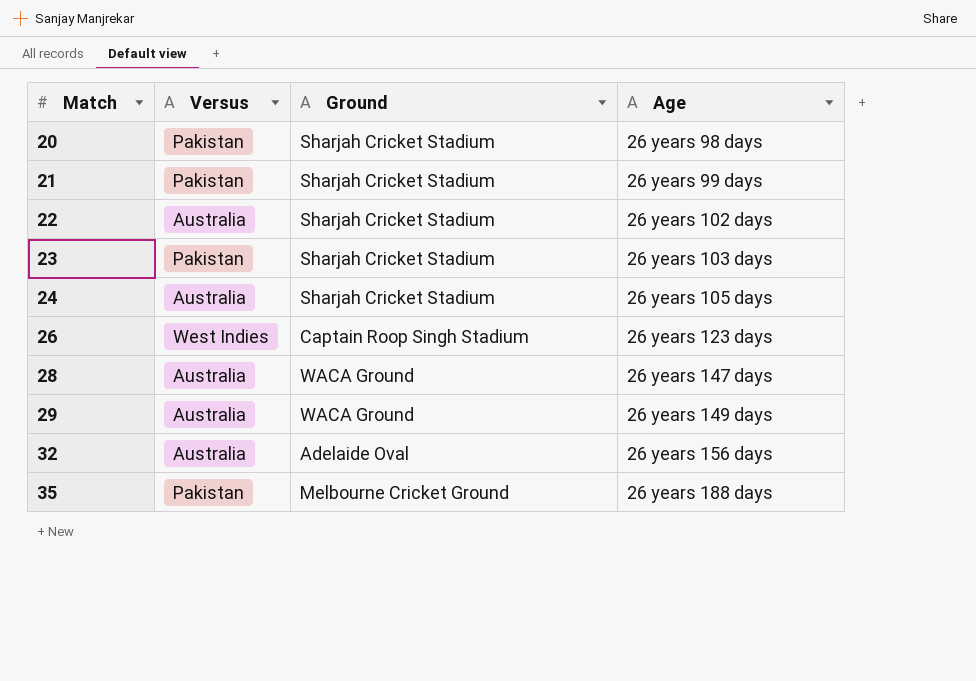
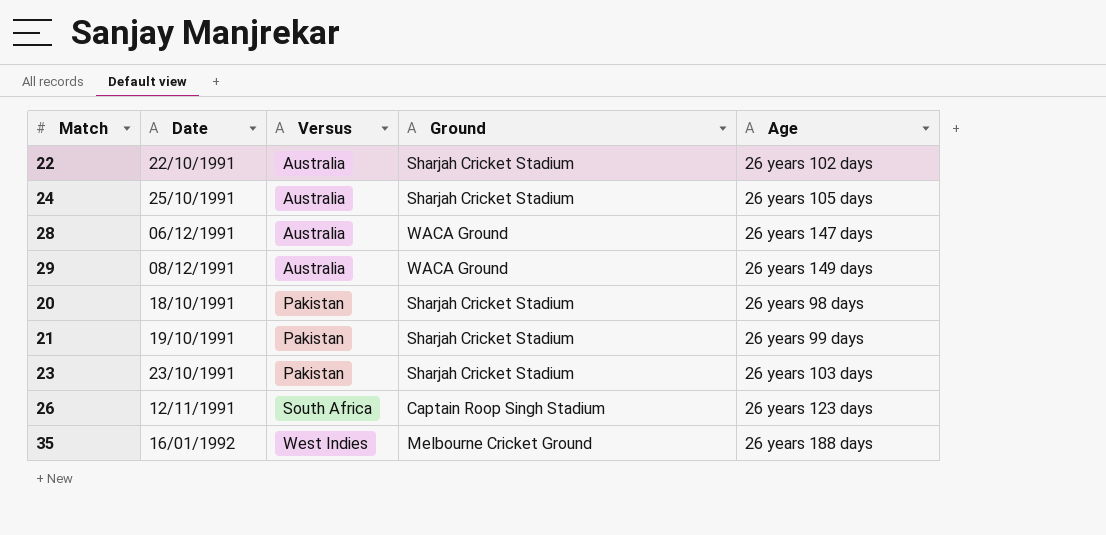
row order: Match ascending -> Versus ascending
column Date | position: none -> 2
row 32: Australia | Adelaide Oval | 26 years 156 days -> none
26 | Versus: West Indies -> South Africa
35 | Versus: Pakistan -> West Indies

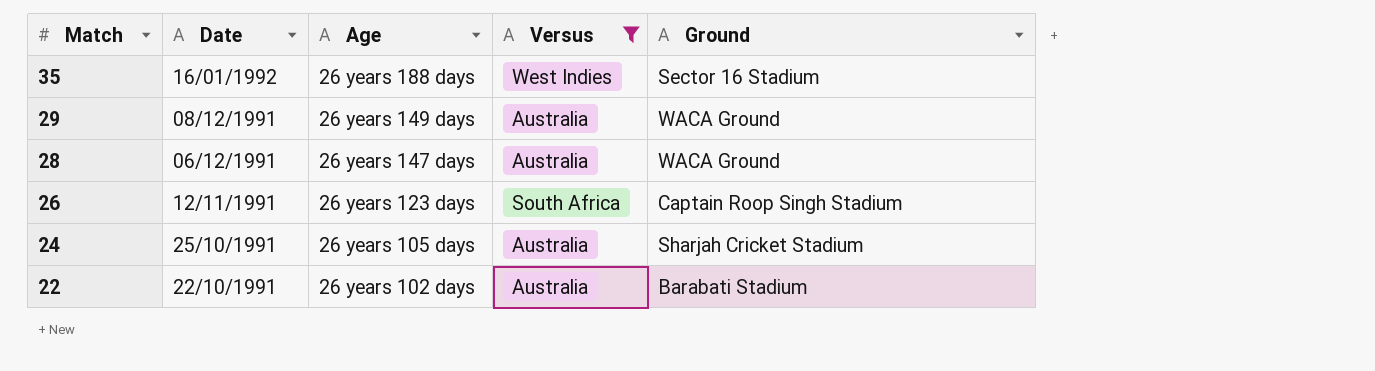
filter: none -> Versus != Pakistan
row order: Versus ascending -> Match descending
column Age | position: 5 -> 3
35 | Ground: Melbourne Cricket Ground -> Sector 16 Stadium
22 | Ground: Sharjah Cricket Stadium -> Barabati Stadium

